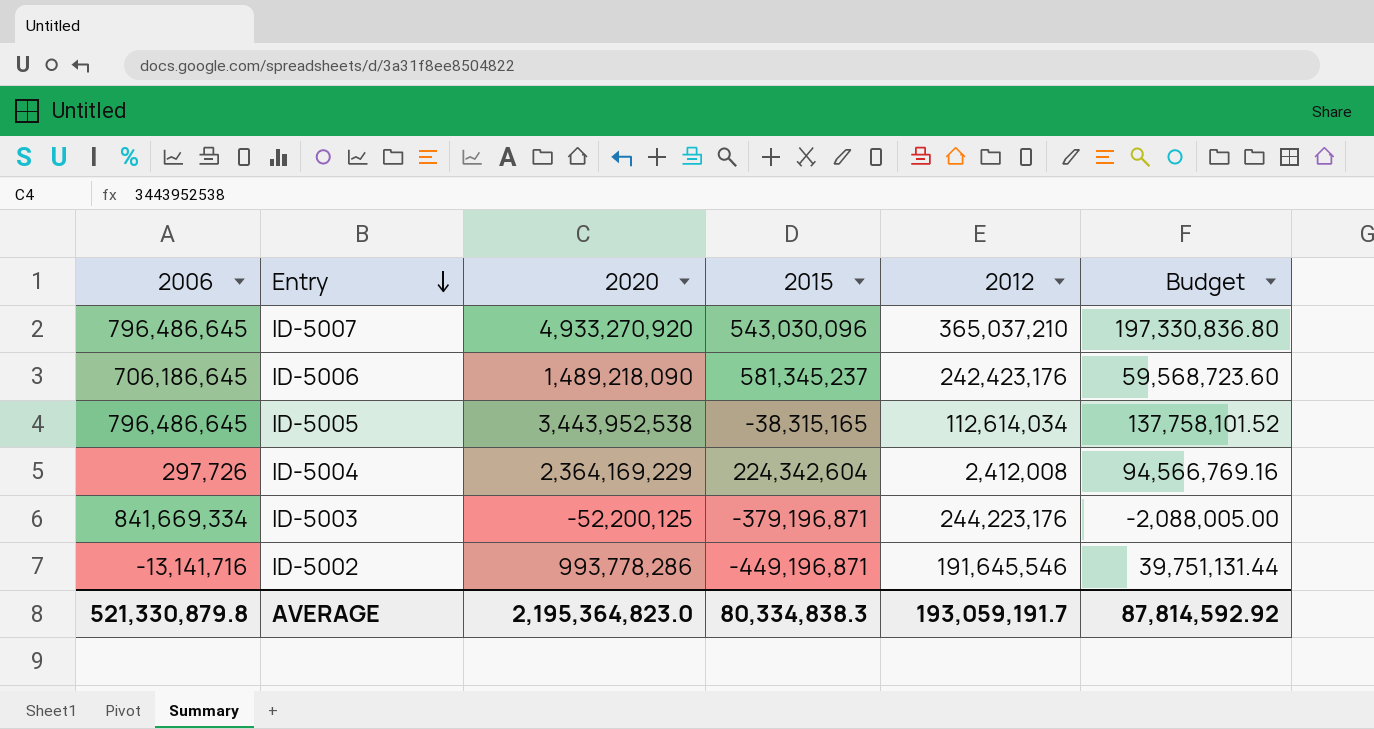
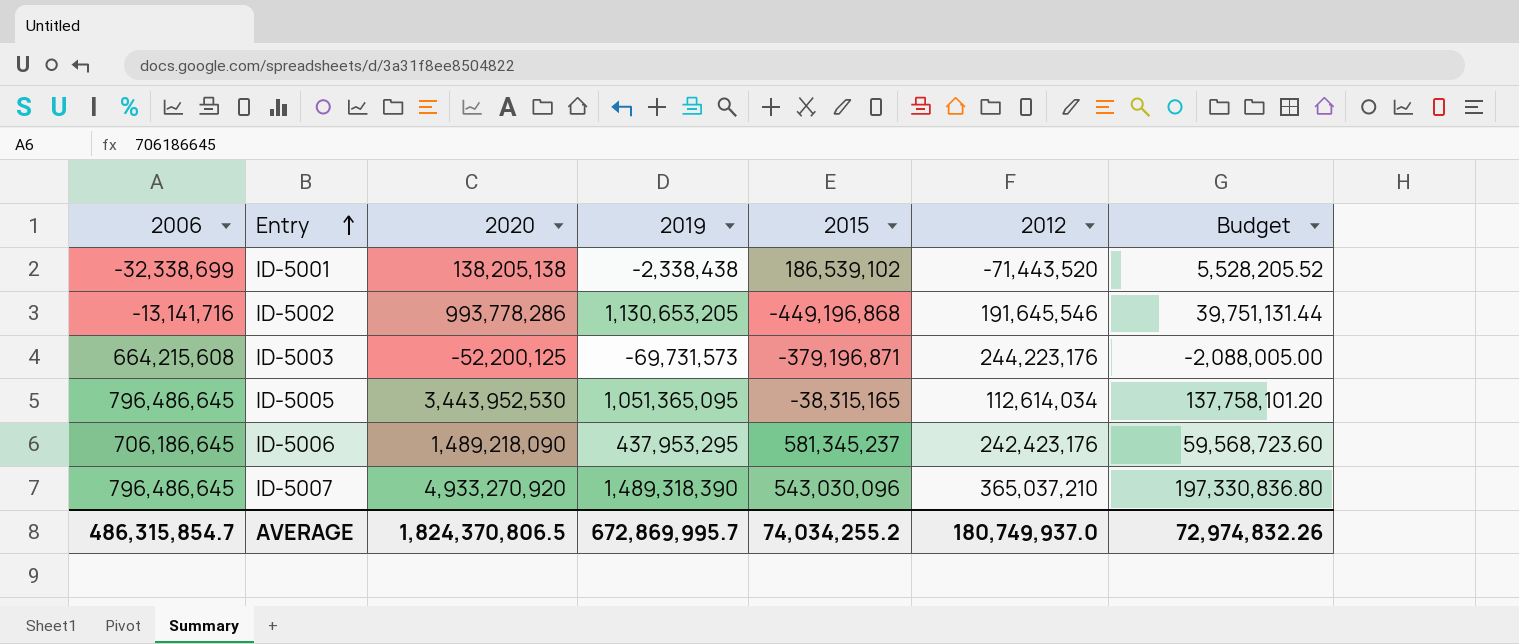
row order: Entry descending -> Entry ascending
column 2019 | position: none -> 4
row ID-5004: 297,726 | 2,364,169,229 | 224,342,604 | 2,412,008 | 94,566,769.16 -> none
row ID-5001: none -> -32,338,699 | 138,205,138 | -2,338,438 | 186,539,102 | -71,443,520 | 5,528,205.52
ID-5002 | 2015: -449,196,871 -> -449,196,868
ID-5003 | 2006: 841,669,334 -> 664,215,608
ID-5005 | 2020: 3,443,952,538 -> 3,443,952,530
ID-5005 | Budget: 137,758,101.52 -> 137,758,101.20
AVERAGE | 2006: 521,330,879.8 -> 486,315,854.7
AVERAGE | 2020: 2,195,364,823.0 -> 1,824,370,806.5
AVERAGE | 2015: 80,334,838.3 -> 74,034,255.2
AVERAGE | 2012: 193,059,191.7 -> 180,749,937.0
AVERAGE | Budget: 87,814,592.92 -> 72,974,832.26

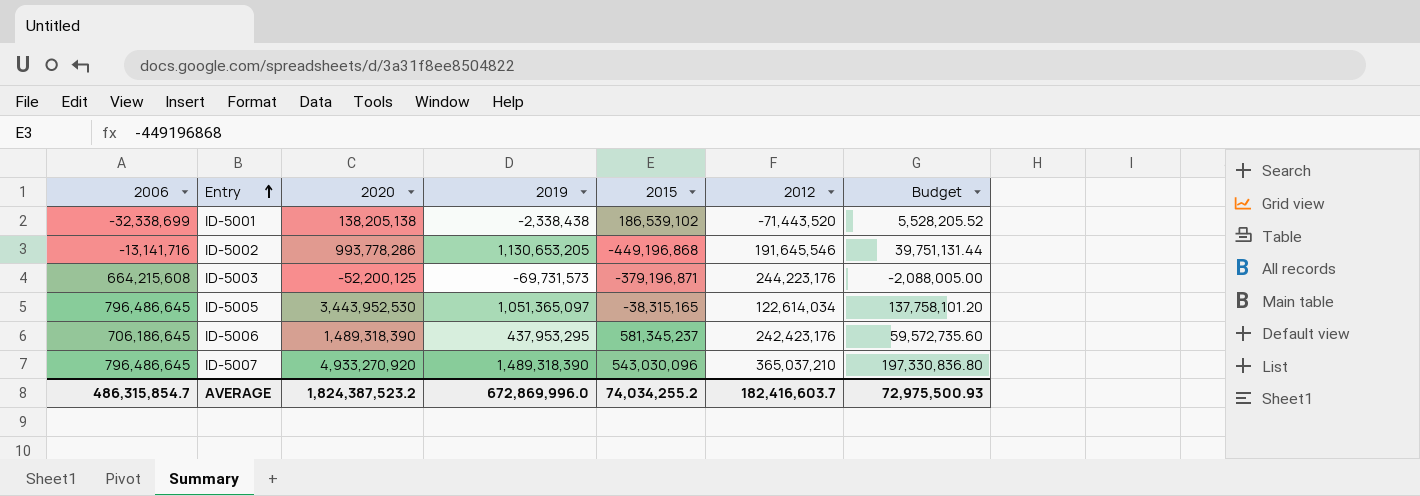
ID-5005 | 2019: 1,051,365,095 -> 1,051,365,097
ID-5005 | 2012: 112,614,034 -> 122,614,034
ID-5006 | 2020: 1,489,218,090 -> 1,489,318,390
ID-5006 | Budget: 59,568,723.60 -> 59,572,735.60
AVERAGE | 2020: 1,824,370,806.5 -> 1,824,387,523.2
AVERAGE | 2019: 672,869,995.7 -> 672,869,996.0
AVERAGE | 2012: 180,749,937.0 -> 182,416,603.7
AVERAGE | Budget: 72,974,832.26 -> 72,975,500.93

